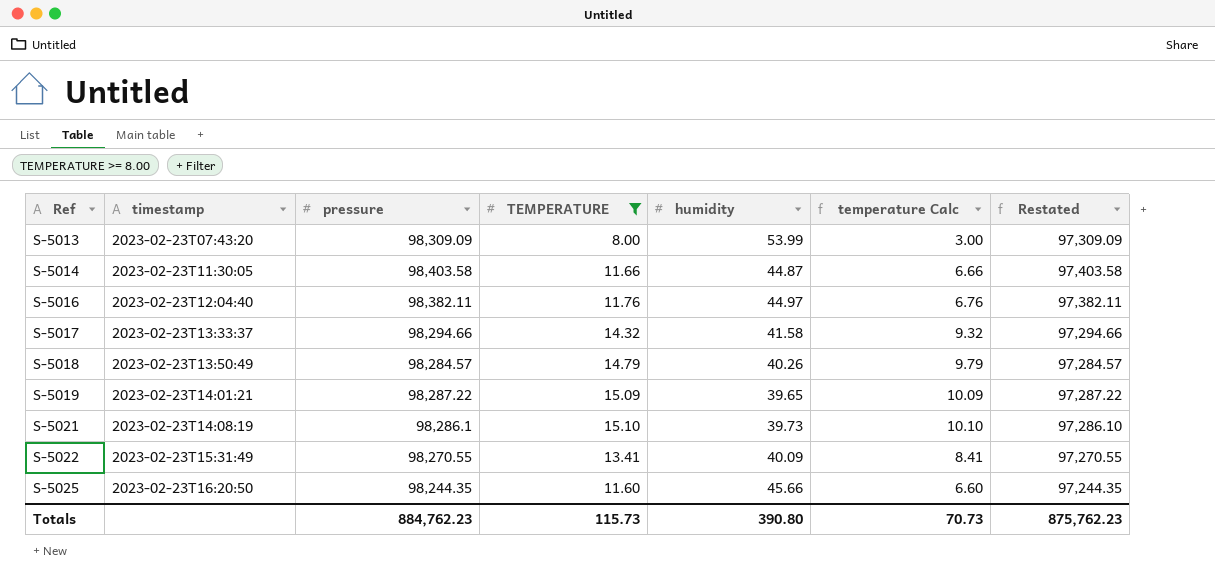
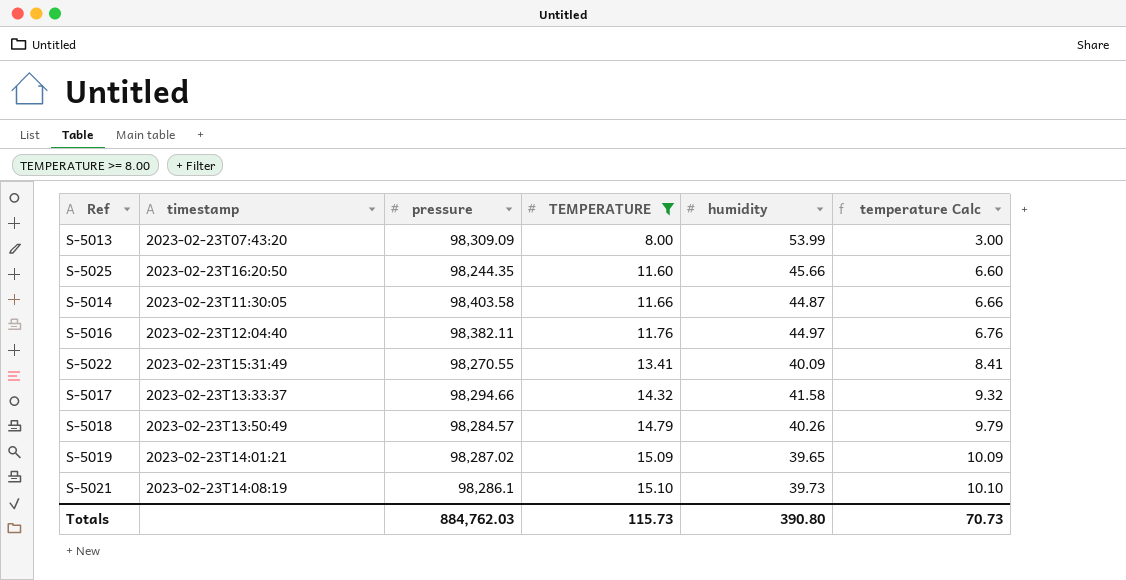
row order: Ref ascending -> TEMPERATURE ascending
column Restated | formula: [pressure] - 1000 -> none
S-5019 | pressure: 98,287.22 -> 98,287.02
Totals | pressure: 884,762.23 -> 884,762.03

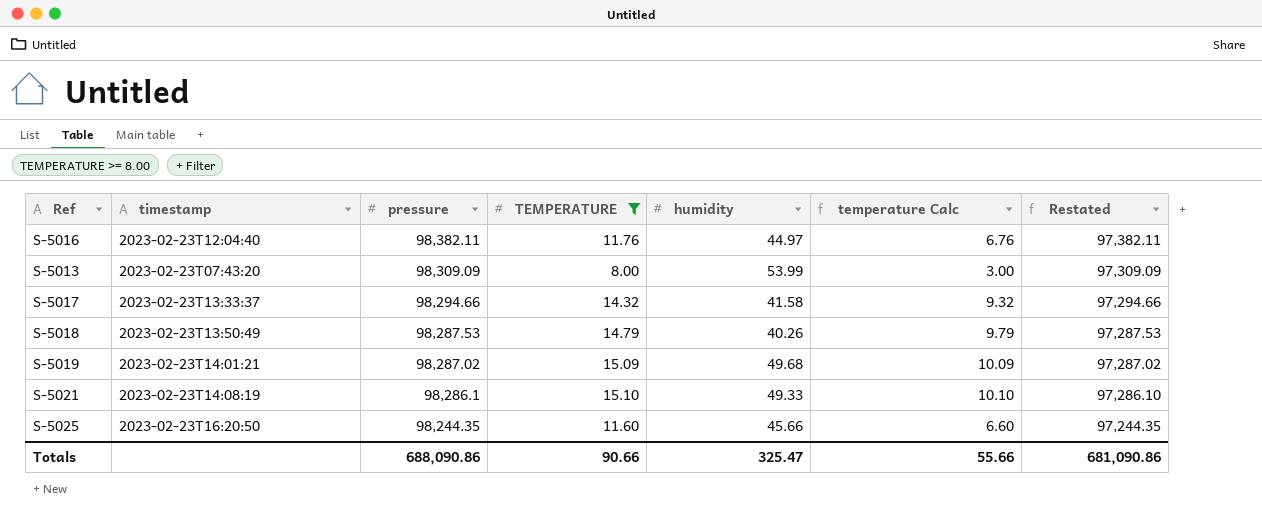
row order: TEMPERATURE ascending -> pressure descending
column Restated | formula: none -> [pressure] - 1000
row S-5014: 2023-02-23T11:30:05 | 98,403.58 | 11.66 | 44.87 | 6.66 -> none
row S-5022: 2023-02-23T15:31:49 | 98,270.55 | 13.41 | 40.09 | 8.41 -> none
S-5018 | pressure: 98,284.57 -> 98,287.53
S-5019 | humidity: 39.65 -> 49.68
S-5021 | humidity: 39.73 -> 49.33
Totals | pressure: 884,762.03 -> 688,090.86
Totals | TEMPERATURE: 115.73 -> 90.66
Totals | humidity: 390.80 -> 325.47
Totals | temperature Calc: 70.73 -> 55.66

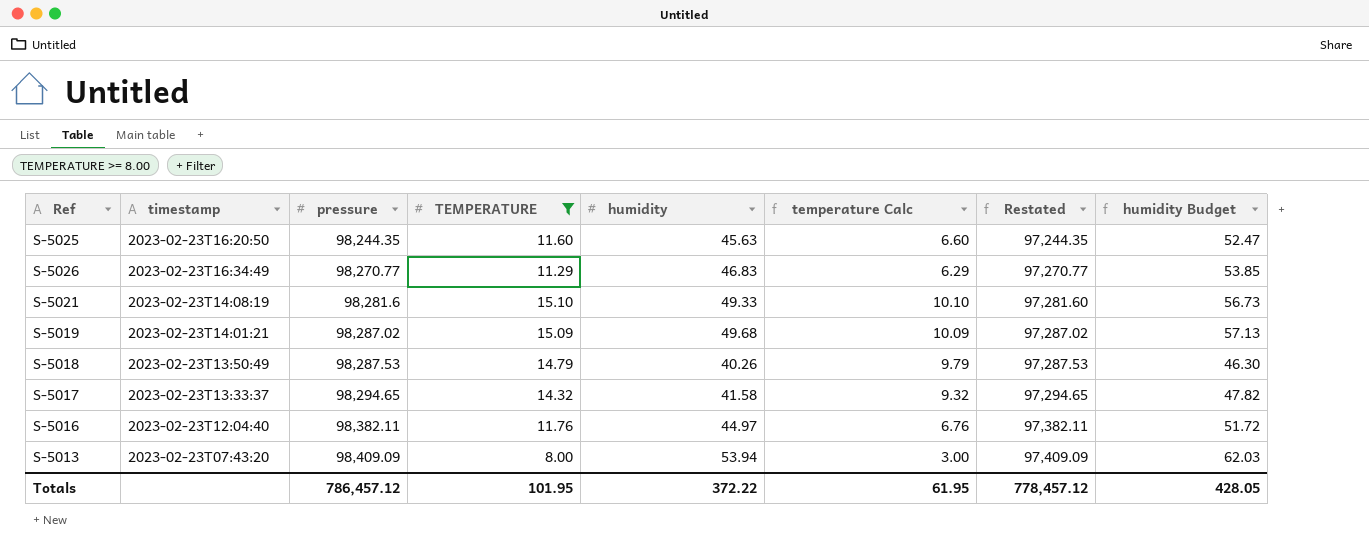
row order: pressure descending -> pressure ascending
column humidity Budget | formula: none -> [humidity] * 1.15
S-5025 | humidity: 45.66 -> 45.63
row S-5026: none -> 2023-02-23T16:34:49 | 98,270.77 | 11.29 | 46.83 | 6.29 | 97,270.77 | 53.85
S-5021 | pressure: 98,286.1 -> 98,281.6
S-5021 | Restated: 97,286.10 -> 97,281.60
S-5017 | pressure: 98,294.66 -> 98,294.65
S-5017 | Restated: 97,294.66 -> 97,294.65
S-5013 | pressure: 98,309.09 -> 98,409.09
S-5013 | humidity: 53.99 -> 53.94
S-5013 | Restated: 97,309.09 -> 97,409.09
Totals | pressure: 688,090.86 -> 786,457.12
Totals | TEMPERATURE: 90.66 -> 101.95
Totals | humidity: 325.47 -> 372.22
Totals | temperature Calc: 55.66 -> 61.95
Totals | Restated: 681,090.86 -> 778,457.12

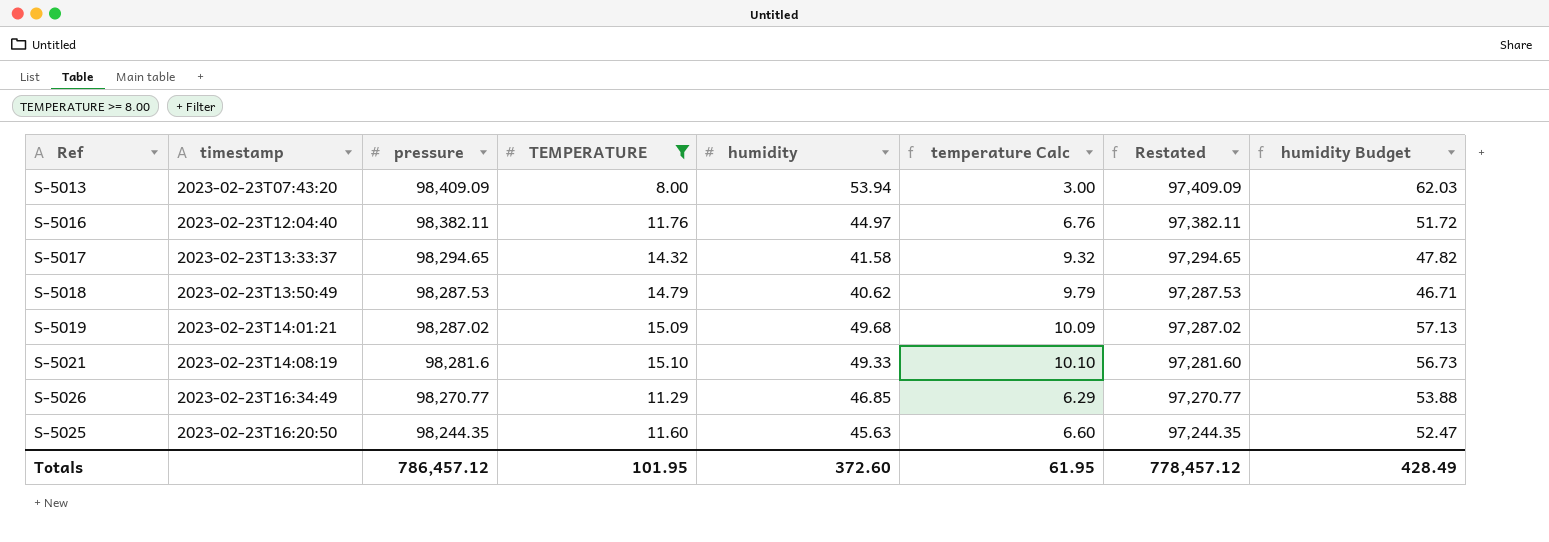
row order: pressure ascending -> pressure descending
S-5018 | humidity: 40.26 -> 40.62
S-5018 | humidity Budget: 46.30 -> 46.71
S-5026 | humidity: 46.83 -> 46.85
S-5026 | humidity Budget: 53.85 -> 53.88
Totals | humidity: 372.22 -> 372.60
Totals | humidity Budget: 428.05 -> 428.49

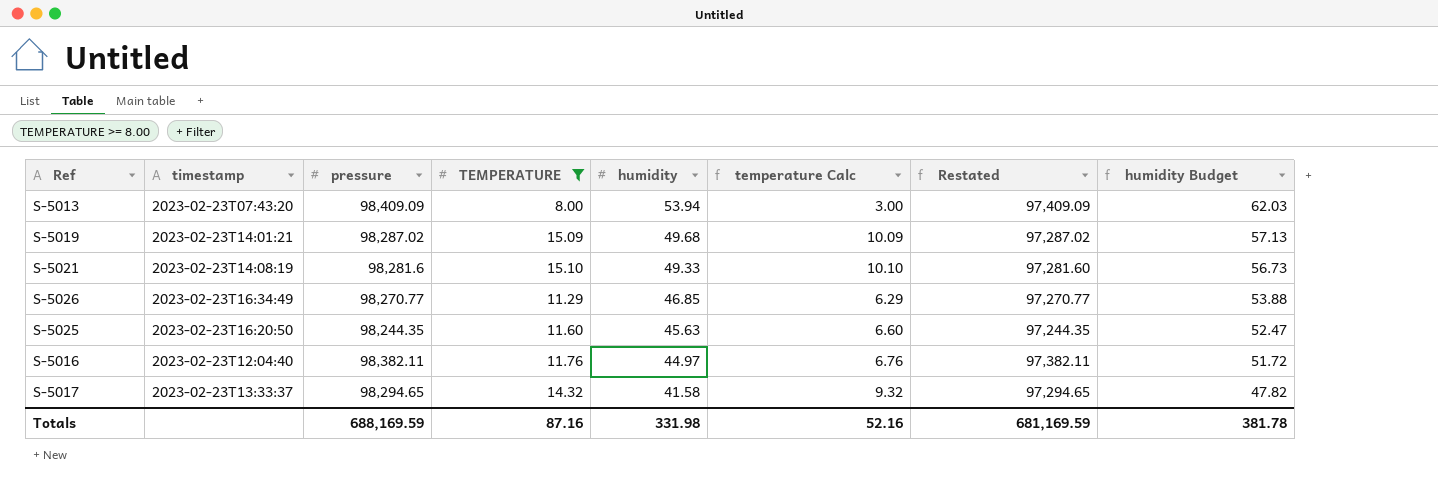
row order: pressure descending -> humidity descending
row S-5018: 2023-02-23T13:50:49 | 98,287.53 | 14.79 | 40.62 | 9.79 | 97,287.53 | 46.71 -> none
Totals | pressure: 786,457.12 -> 688,169.59
Totals | TEMPERATURE: 101.95 -> 87.16
Totals | humidity: 372.60 -> 331.98
Totals | temperature Calc: 61.95 -> 52.16
Totals | Restated: 778,457.12 -> 681,169.59
Totals | humidity Budget: 428.49 -> 381.78

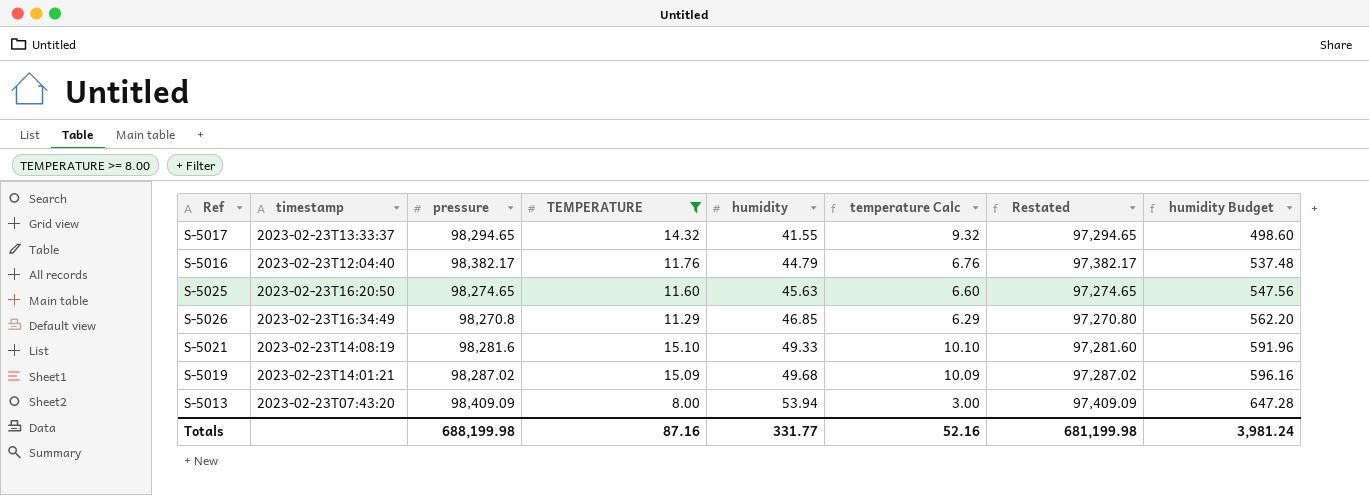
row order: humidity descending -> humidity ascending
column humidity Budget | formula: [humidity] * 1.15 -> [humidity] * 12
S-5017 | humidity: 41.58 -> 41.55
S-5016 | pressure: 98,382.11 -> 98,382.17
S-5016 | humidity: 44.97 -> 44.79
S-5016 | Restated: 97,382.11 -> 97,382.17
S-5025 | pressure: 98,244.35 -> 98,274.65
S-5025 | Restated: 97,244.35 -> 97,274.65
S-5026 | pressure: 98,270.77 -> 98,270.8
S-5026 | Restated: 97,270.77 -> 97,270.80
Totals | pressure: 688,169.59 -> 688,199.98
Totals | humidity: 331.98 -> 331.77
Totals | Restated: 681,169.59 -> 681,199.98
Totals | humidity Budget: 381.78 -> 3,981.24

